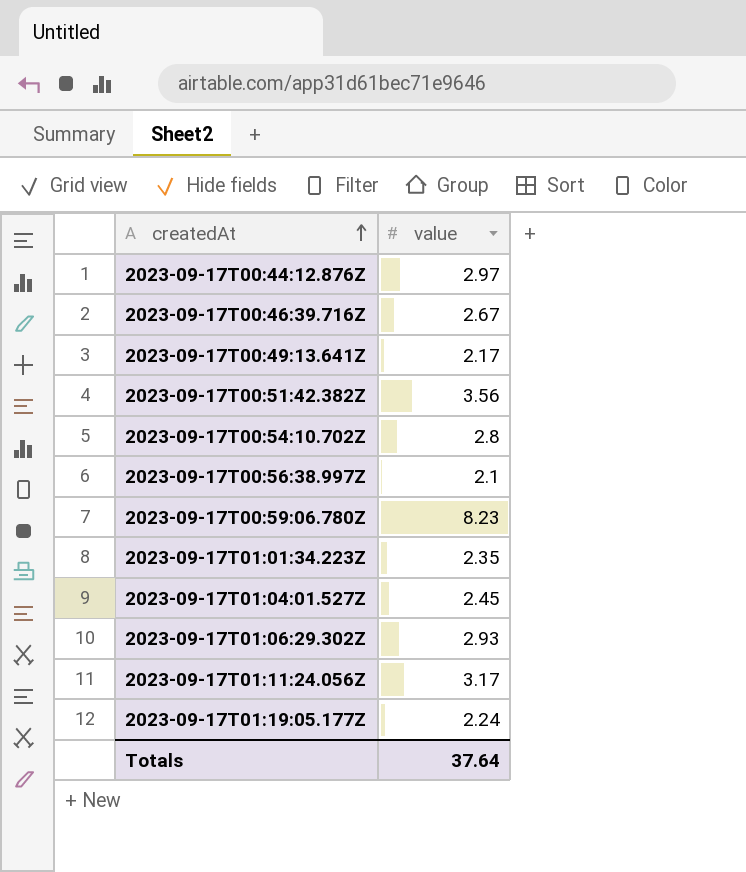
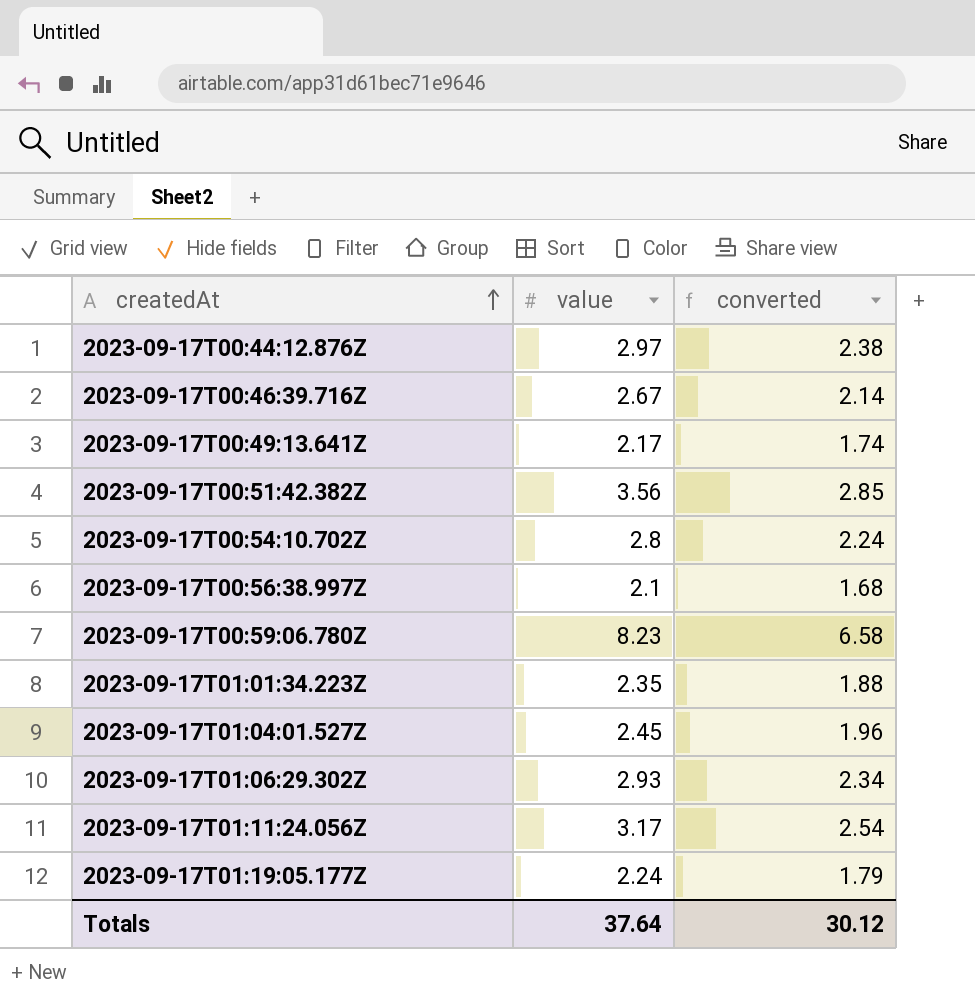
column converted | formula: none -> [value] * 0.8

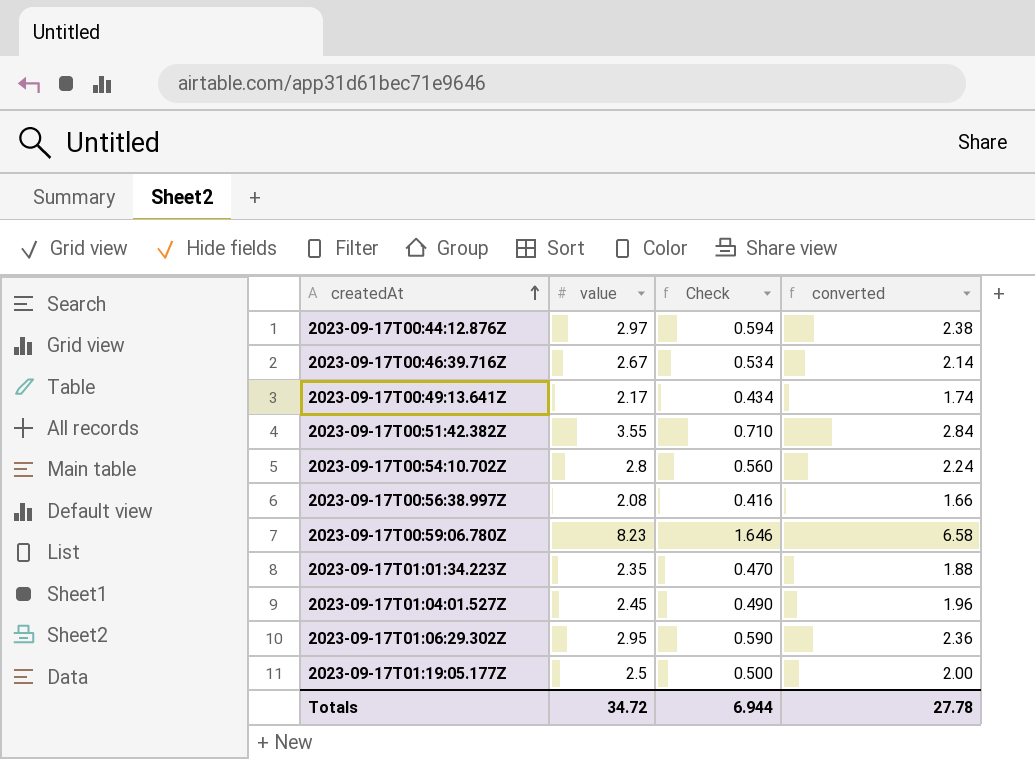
column Check | formula: none -> [value] * 0.2
row 2023-09-17T01:11:24.056Z: 3.17 | 2.54 -> none
2023-09-17T00:51:42.382Z | value: 3.56 -> 3.55
2023-09-17T00:51:42.382Z | converted: 2.85 -> 2.84
2023-09-17T00:56:38.997Z | value: 2.1 -> 2.08
2023-09-17T00:56:38.997Z | converted: 1.68 -> 1.66
2023-09-17T01:06:29.302Z | value: 2.93 -> 2.95
2023-09-17T01:06:29.302Z | converted: 2.34 -> 2.36
2023-09-17T01:19:05.177Z | value: 2.24 -> 2.5
2023-09-17T01:19:05.177Z | converted: 1.79 -> 2.00
Totals | value: 37.64 -> 34.72
Totals | converted: 30.12 -> 27.78

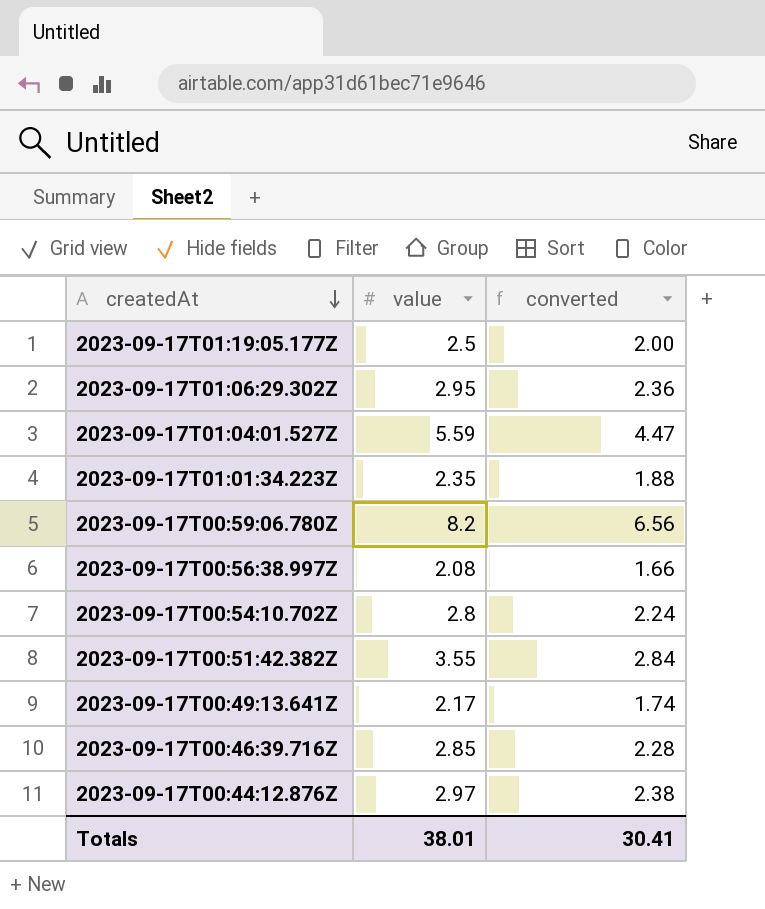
row order: createdAt ascending -> createdAt descending
column Check | formula: [value] * 0.2 -> none
2023-09-17T01:04:01.527Z | value: 2.45 -> 5.59
2023-09-17T01:04:01.527Z | converted: 1.96 -> 4.47
2023-09-17T00:59:06.780Z | value: 8.23 -> 8.2
2023-09-17T00:59:06.780Z | converted: 6.58 -> 6.56
2023-09-17T00:46:39.716Z | value: 2.67 -> 2.85
2023-09-17T00:46:39.716Z | converted: 2.14 -> 2.28
Totals | value: 34.72 -> 38.01
Totals | converted: 27.78 -> 30.41

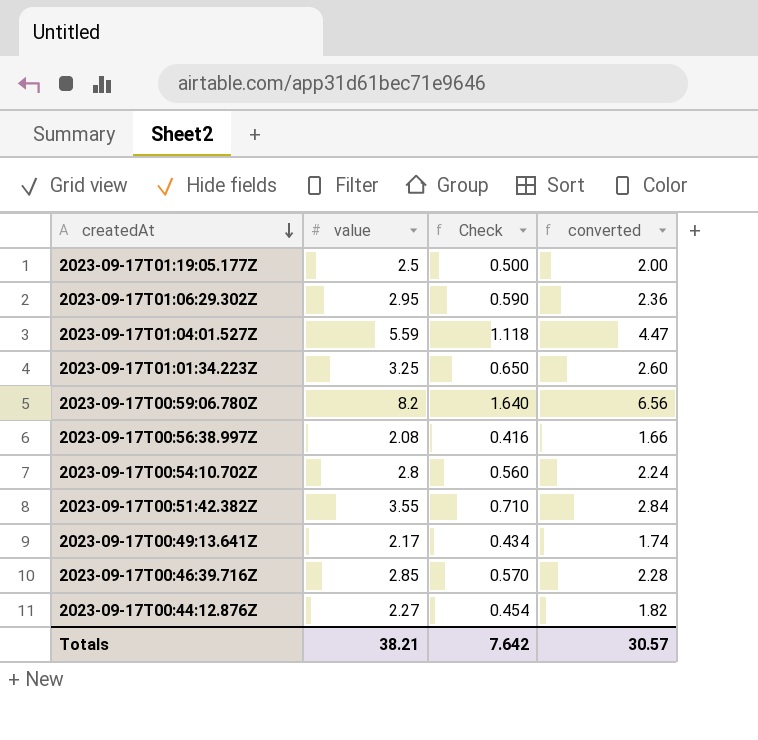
column Check | formula: none -> [value] * 0.2
2023-09-17T01:01:34.223Z | value: 2.35 -> 3.25
2023-09-17T01:01:34.223Z | converted: 1.88 -> 2.60
2023-09-17T00:44:12.876Z | value: 2.97 -> 2.27
2023-09-17T00:44:12.876Z | converted: 2.38 -> 1.82
Totals | value: 38.01 -> 38.21
Totals | converted: 30.41 -> 30.57

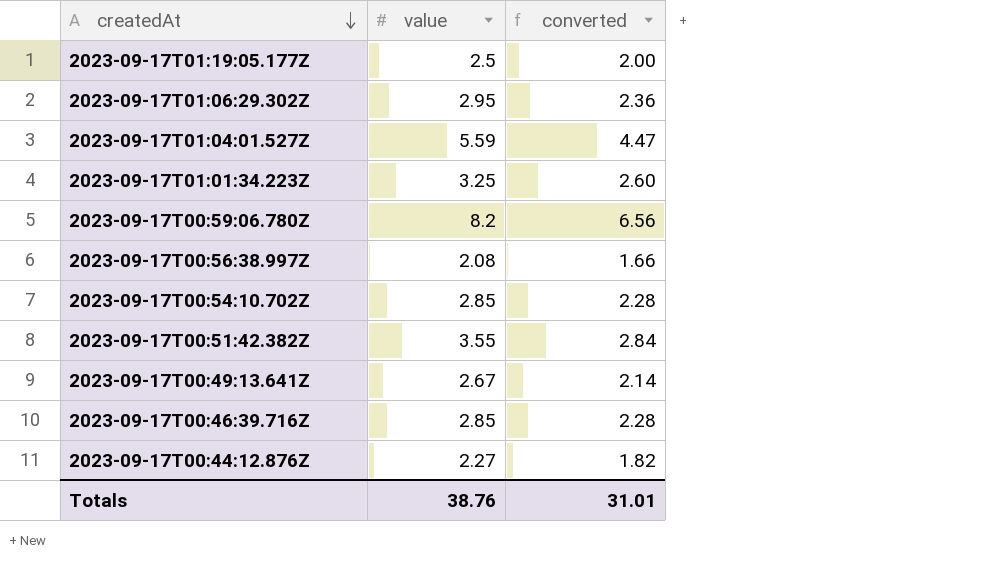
column Check | formula: [value] * 0.2 -> none
2023-09-17T00:54:10.702Z | value: 2.8 -> 2.85
2023-09-17T00:54:10.702Z | converted: 2.24 -> 2.28
2023-09-17T00:49:13.641Z | value: 2.17 -> 2.67
2023-09-17T00:49:13.641Z | converted: 1.74 -> 2.14
Totals | value: 38.21 -> 38.76
Totals | converted: 30.57 -> 31.01

